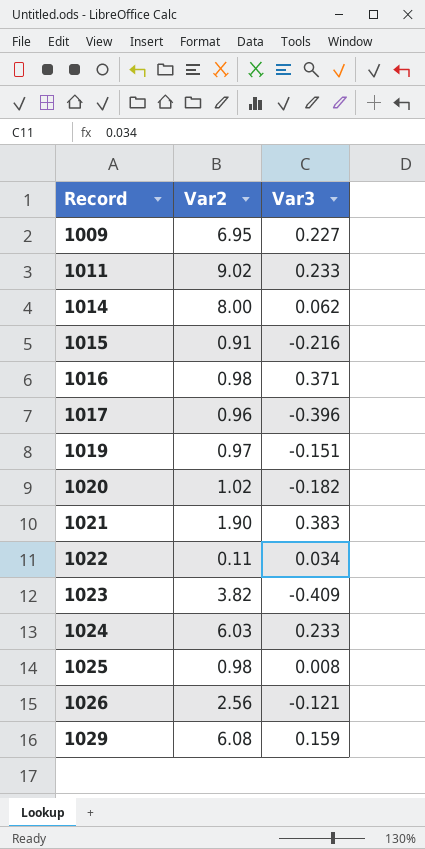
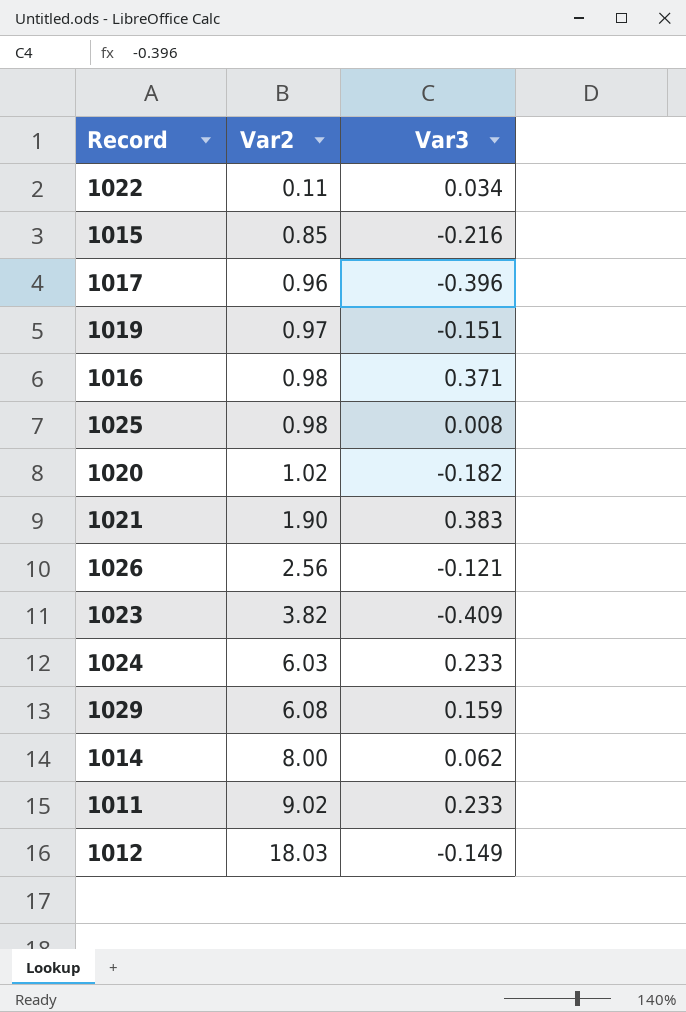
row order: Record ascending -> Var2 ascending
row 1009: 6.95 | 0.227 -> none
1015 | Var2: 0.91 -> 0.85
row 1012: none -> 18.03 | -0.149

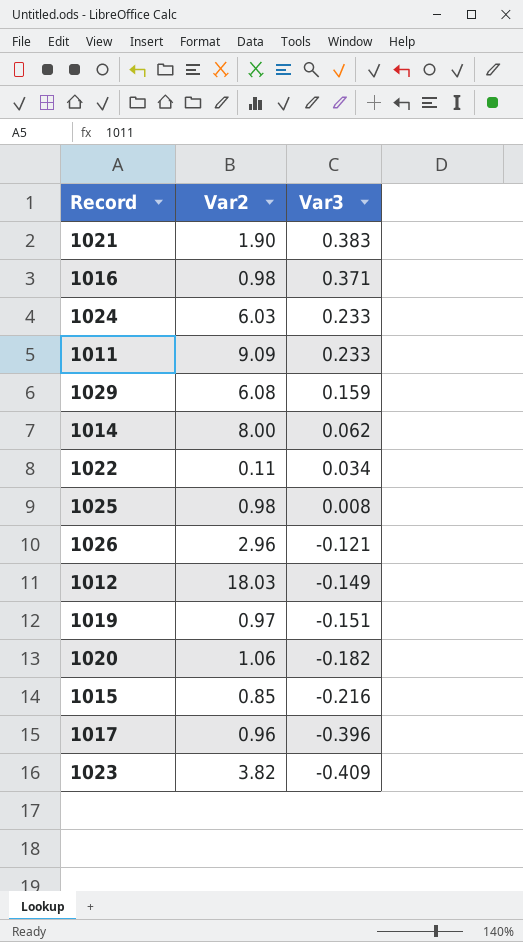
row order: Var2 ascending -> Var3 descending
1011 | Var2: 9.02 -> 9.09
1026 | Var2: 2.56 -> 2.96
1020 | Var2: 1.02 -> 1.06

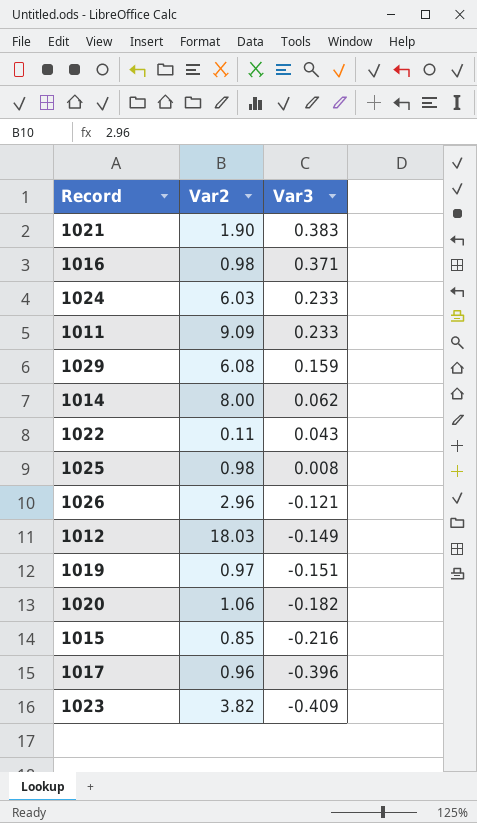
1022 | Var3: 0.034 -> 0.043

